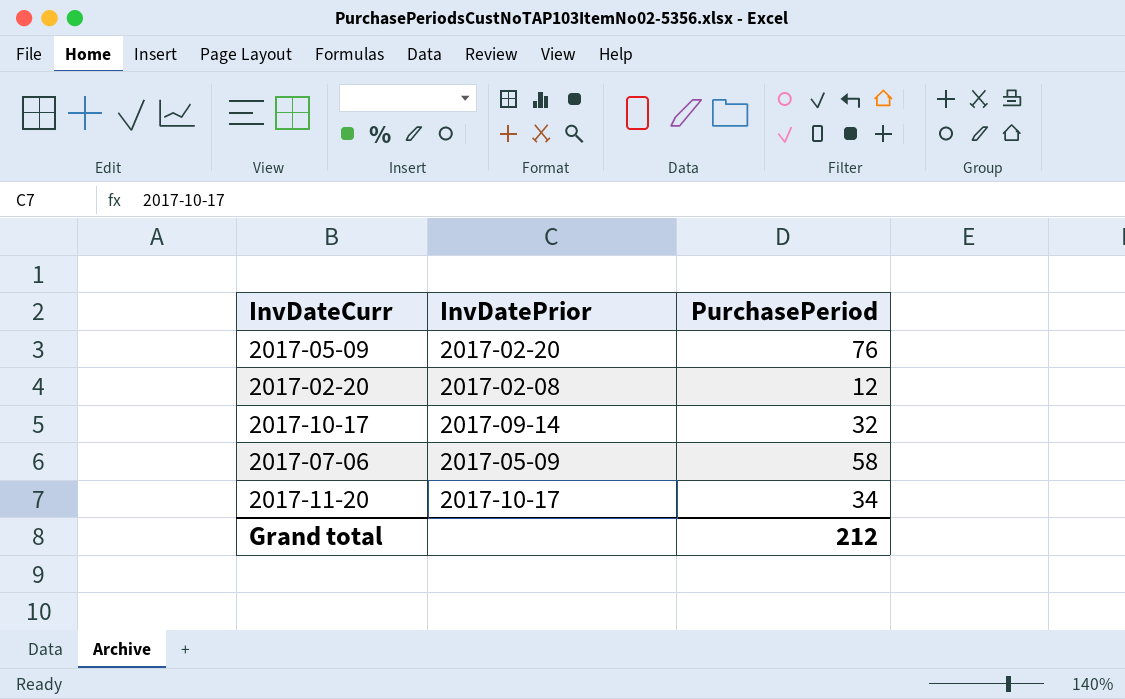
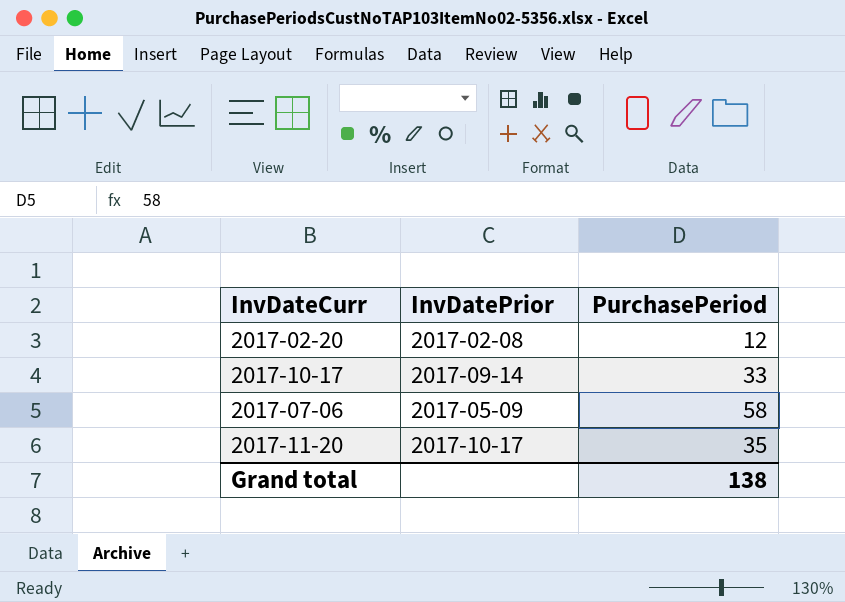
row 2017-05-09: 2017-02-20 | 76 -> none
2017-10-17 | PurchasePeriod: 32 -> 33
2017-11-20 | PurchasePeriod: 34 -> 35
Grand total | PurchasePeriod: 212 -> 138

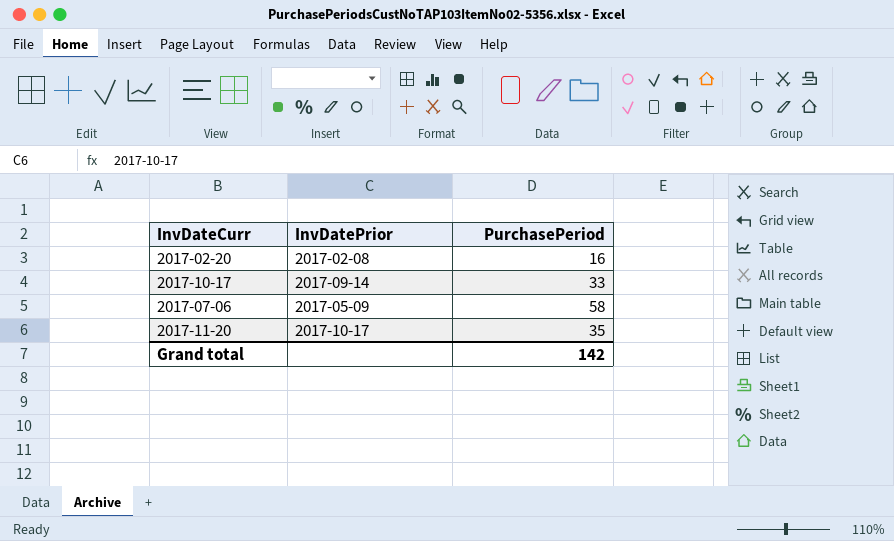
2017-02-20 | PurchasePeriod: 12 -> 16
Grand total | PurchasePeriod: 138 -> 142

